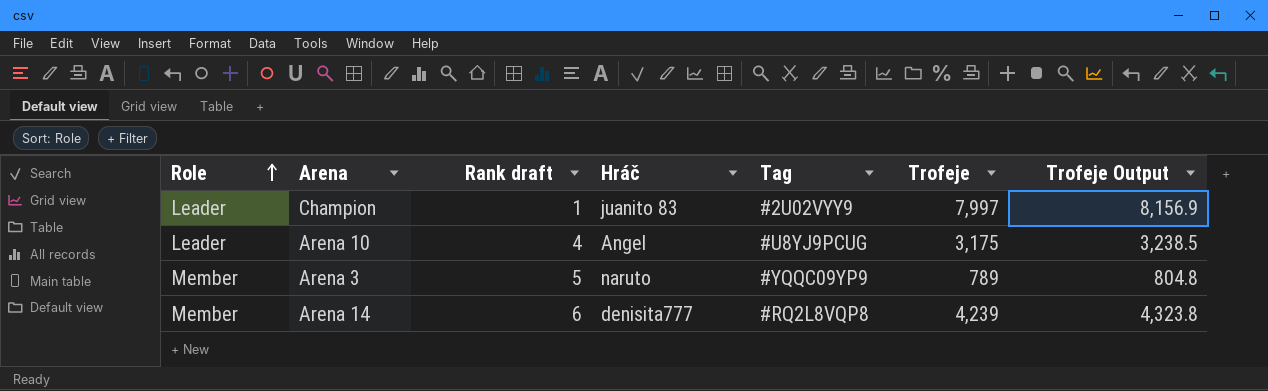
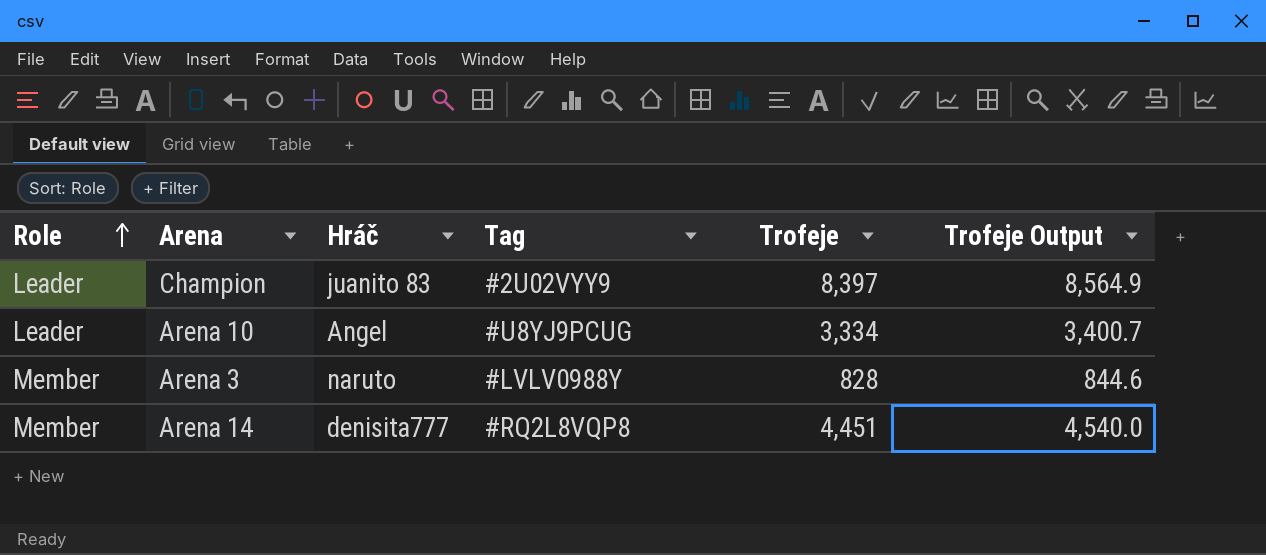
column Rank draft | position: 3 -> none
Champion | Trofeje: 7,997 -> 8,397
Champion | Trofeje Output: 8,156.9 -> 8,564.9
Arena 10 | Trofeje: 3,175 -> 3,334
Arena 10 | Trofeje Output: 3,238.5 -> 3,400.7
Arena 3 | Tag: #YQQC09YP9 -> #LVLV0988Y
Arena 3 | Trofeje: 789 -> 828
Arena 3 | Trofeje Output: 804.8 -> 844.6
Arena 14 | Trofeje: 4,239 -> 4,451
Arena 14 | Trofeje Output: 4,323.8 -> 4,540.0

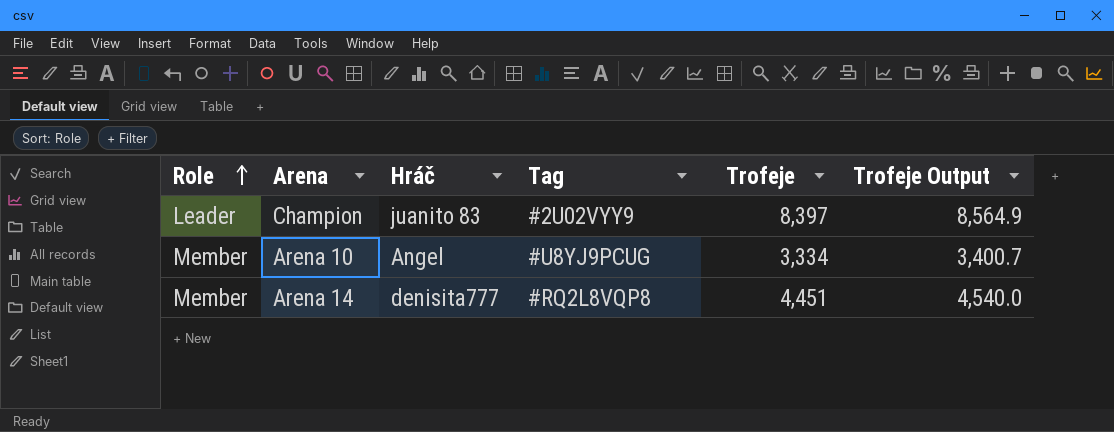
row Arena 3: Member | naruto | #LVLV0988Y | 828 | 844.6 -> none
Arena 10 | Role: Leader -> Member

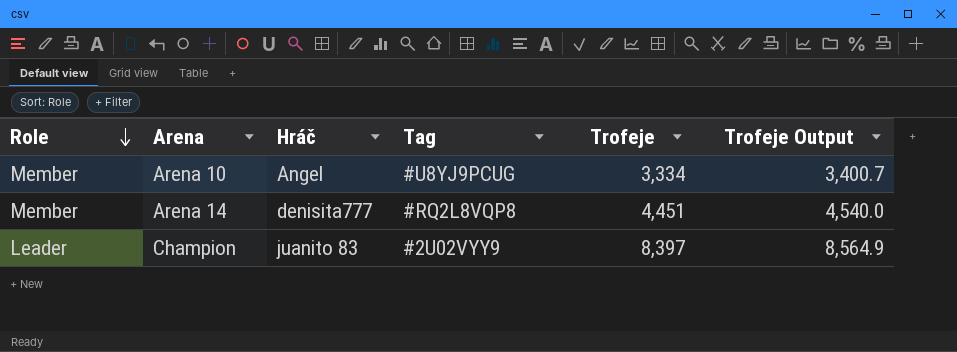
row order: Role ascending -> Role descending

